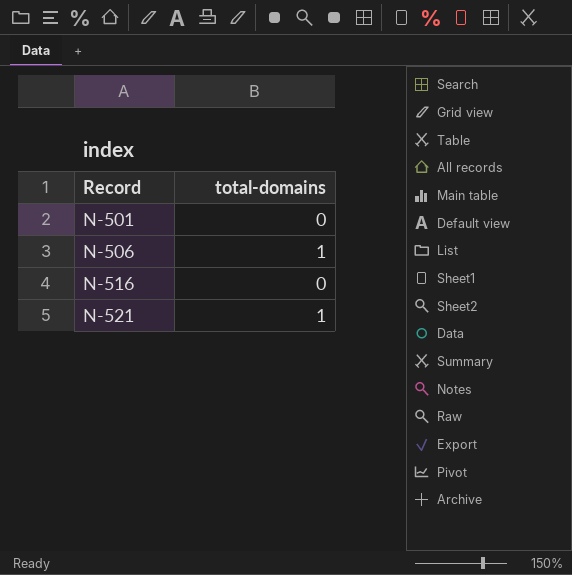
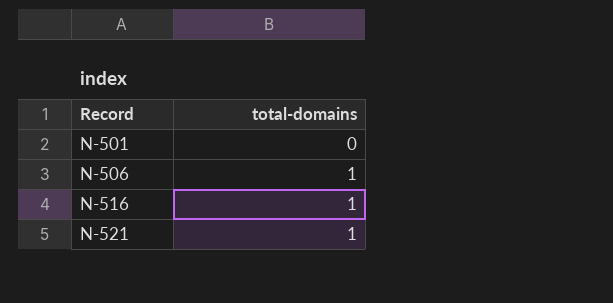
N-516 | total-domains: 0 -> 1

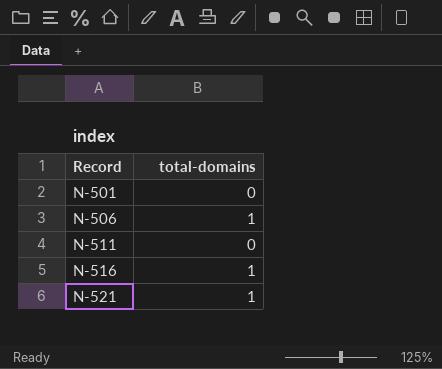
row N-511: none -> 0

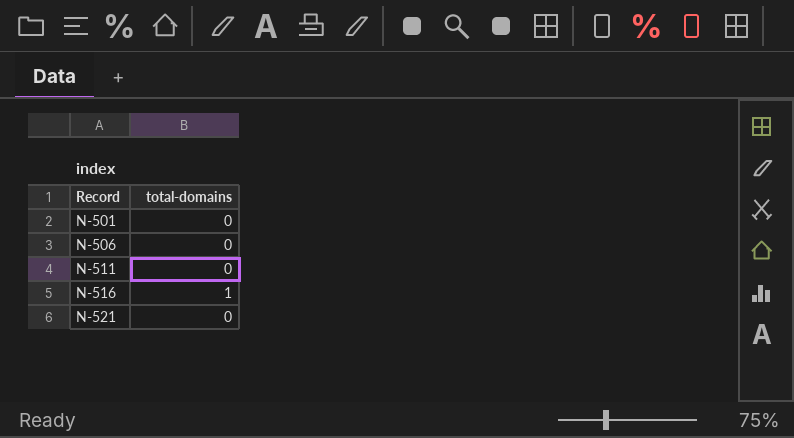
N-506 | total-domains: 1 -> 0
N-521 | total-domains: 1 -> 0

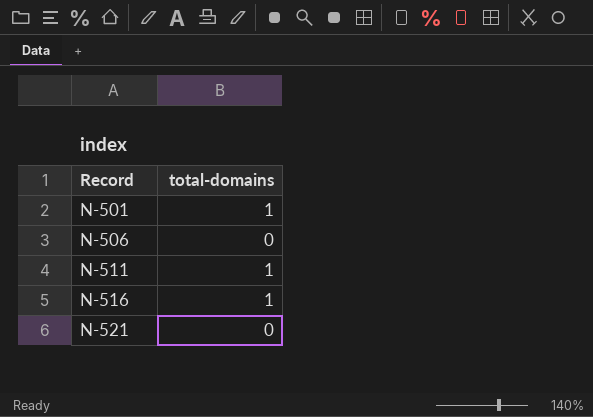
N-501 | total-domains: 0 -> 1
N-511 | total-domains: 0 -> 1

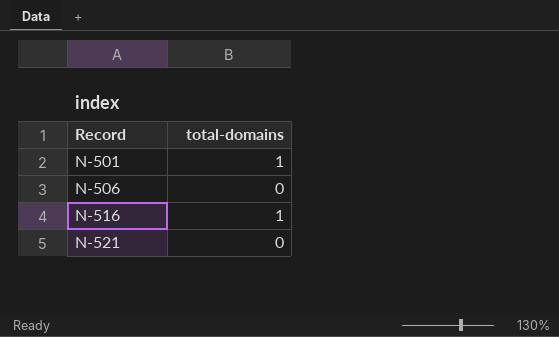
row N-511: 1 -> none

